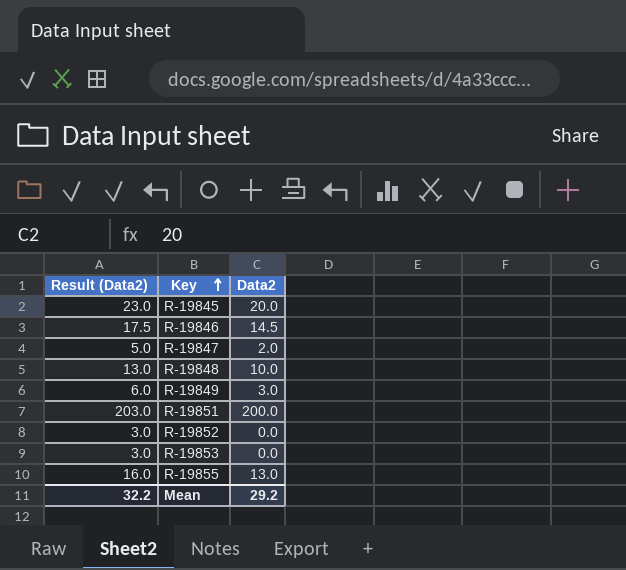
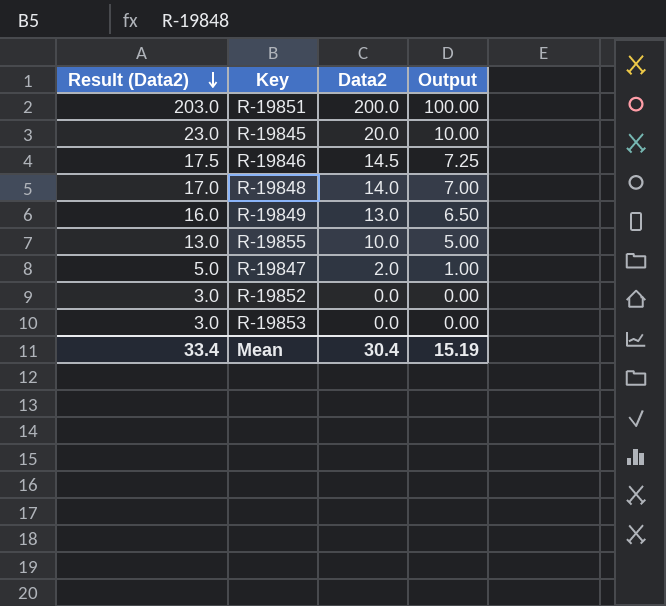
row order: Key ascending -> Result (Data2) descending
column Output | formula: none -> [Data2] * 0.5
R-19848 | Result (Data2): 13.0 -> 17.0
R-19848 | Data2: 10.0 -> 14.0
R-19849 | Result (Data2): 6.0 -> 16.0
R-19849 | Data2: 3.0 -> 13.0
R-19855 | Result (Data2): 16.0 -> 13.0
R-19855 | Data2: 13.0 -> 10.0
Mean | Result (Data2): 32.2 -> 33.4
Mean | Data2: 29.2 -> 30.4

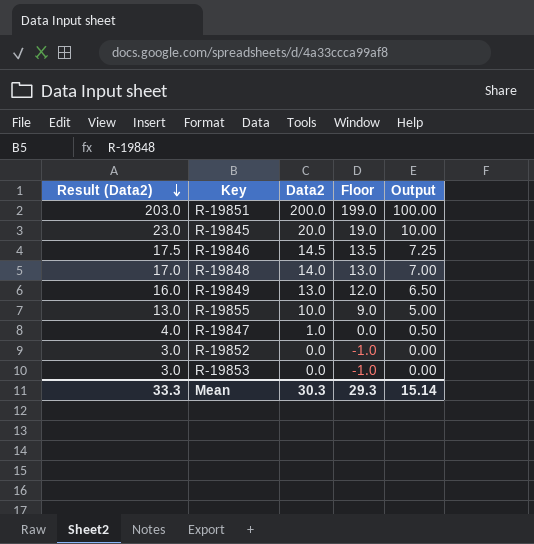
column Floor | formula: none -> [Data2] - 1
R-19847 | Result (Data2): 5.0 -> 4.0
R-19847 | Data2: 2.0 -> 1.0
R-19847 | Output: 1.00 -> 0.50
Mean | Result (Data2): 33.4 -> 33.3
Mean | Data2: 30.4 -> 30.3
Mean | Output: 15.19 -> 15.14

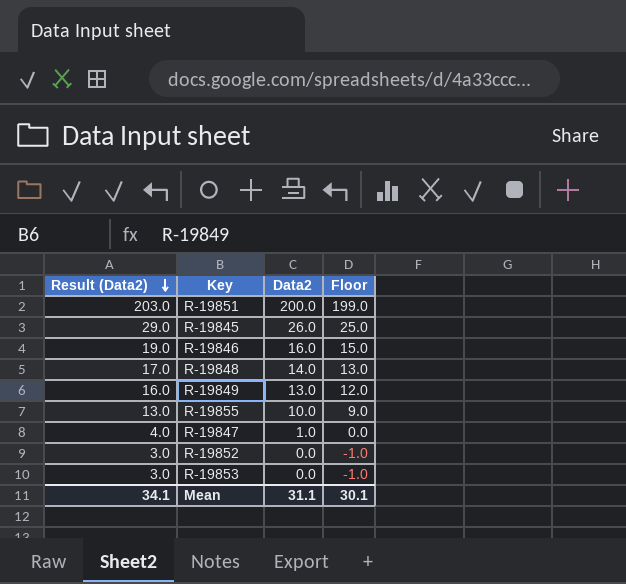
column Output | formula: [Data2] * 0.5 -> none
R-19845 | Result (Data2): 23.0 -> 29.0
R-19845 | Data2: 20.0 -> 26.0
R-19845 | Floor: 19.0 -> 25.0
R-19846 | Result (Data2): 17.5 -> 19.0
R-19846 | Data2: 14.5 -> 16.0
R-19846 | Floor: 13.5 -> 15.0
Mean | Result (Data2): 33.3 -> 34.1
Mean | Data2: 30.3 -> 31.1
Mean | Floor: 29.3 -> 30.1

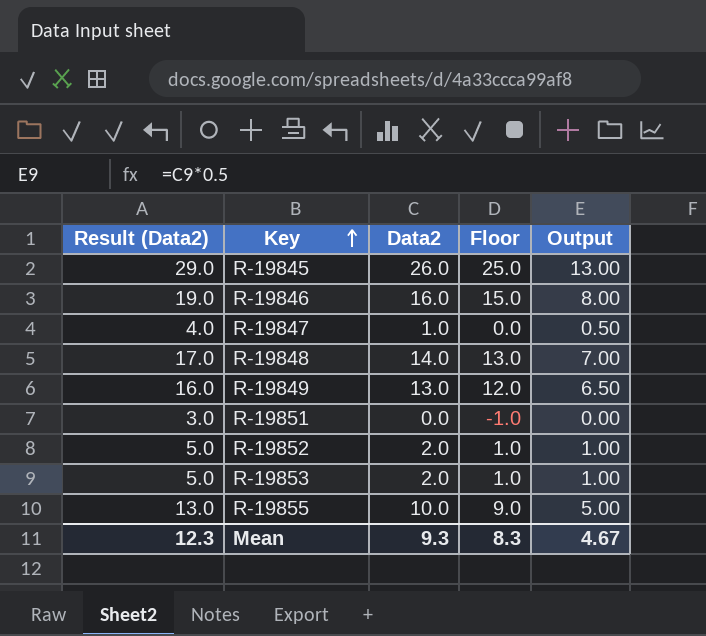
row order: Result (Data2) descending -> Key ascending
column Output | formula: none -> [Data2] * 0.5
R-19851 | Result (Data2): 203.0 -> 3.0
R-19851 | Data2: 200.0 -> 0.0
R-19851 | Floor: 199.0 -> -1.0
R-19852 | Result (Data2): 3.0 -> 5.0
R-19852 | Data2: 0.0 -> 2.0
R-19852 | Floor: -1.0 -> 1.0
R-19853 | Result (Data2): 3.0 -> 5.0
R-19853 | Data2: 0.0 -> 2.0
R-19853 | Floor: -1.0 -> 1.0
Mean | Result (Data2): 34.1 -> 12.3
Mean | Data2: 31.1 -> 9.3
Mean | Floor: 30.1 -> 8.3

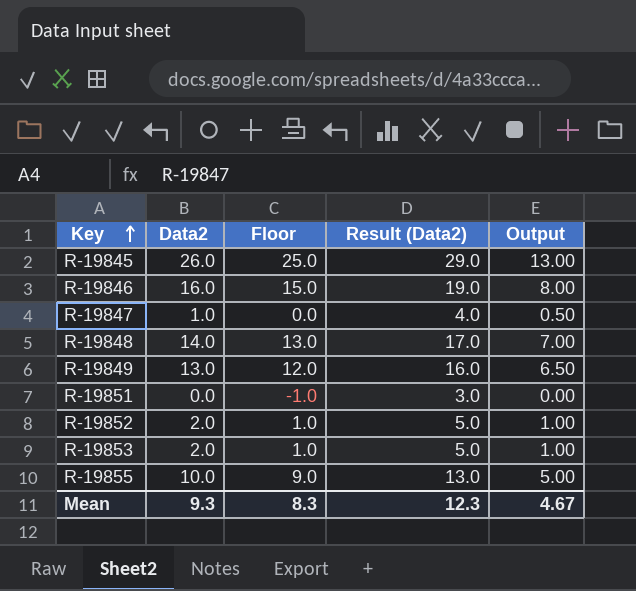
column Result (Data2) | position: 1 -> 4

